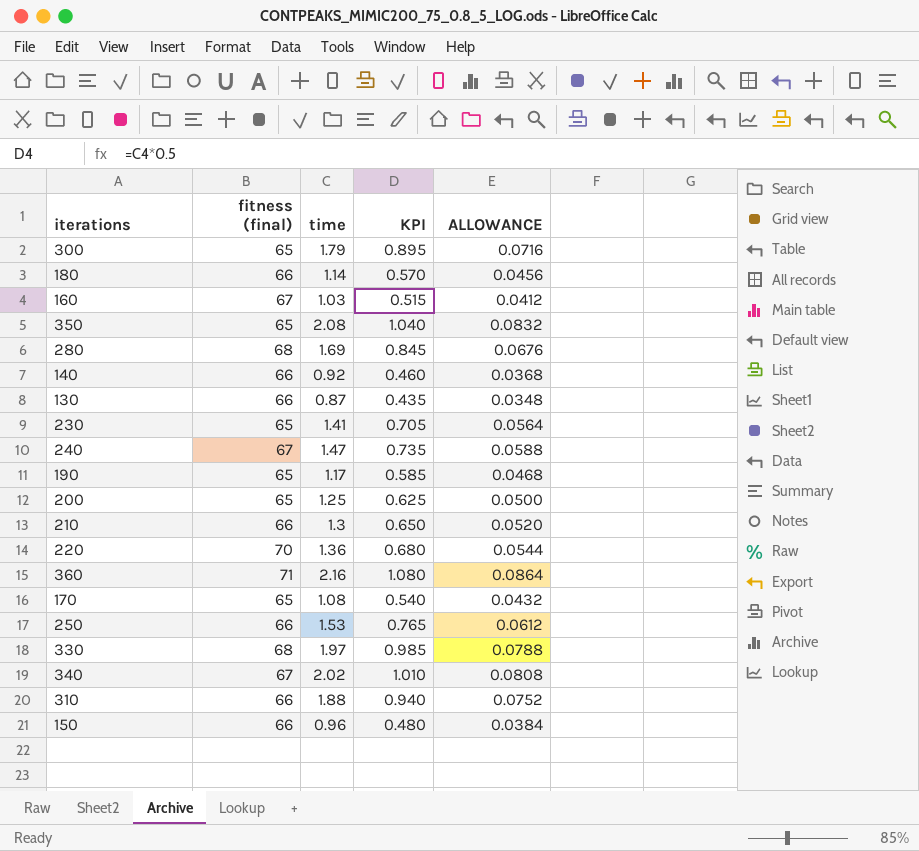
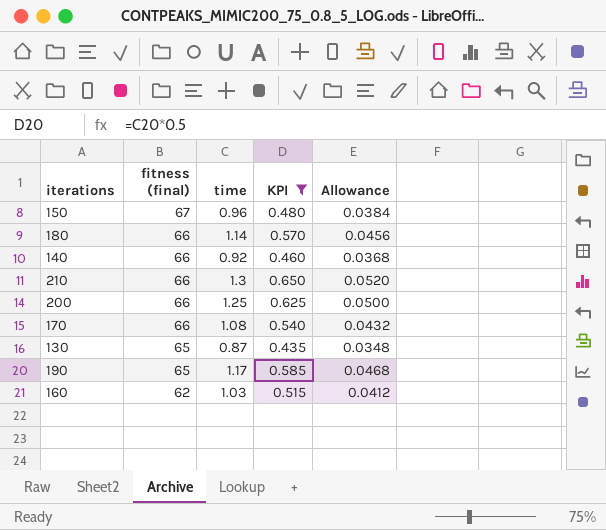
filter: none -> KPI <= 0.650
row order: none -> fitness (final) descending
column name: ALLOWANCE -> Allowance
150 | fitness (final): 66 -> 67
200 | fitness (final): 65 -> 66
170 | fitness (final): 65 -> 66
130 | fitness (final): 66 -> 65
160 | fitness (final): 67 -> 62

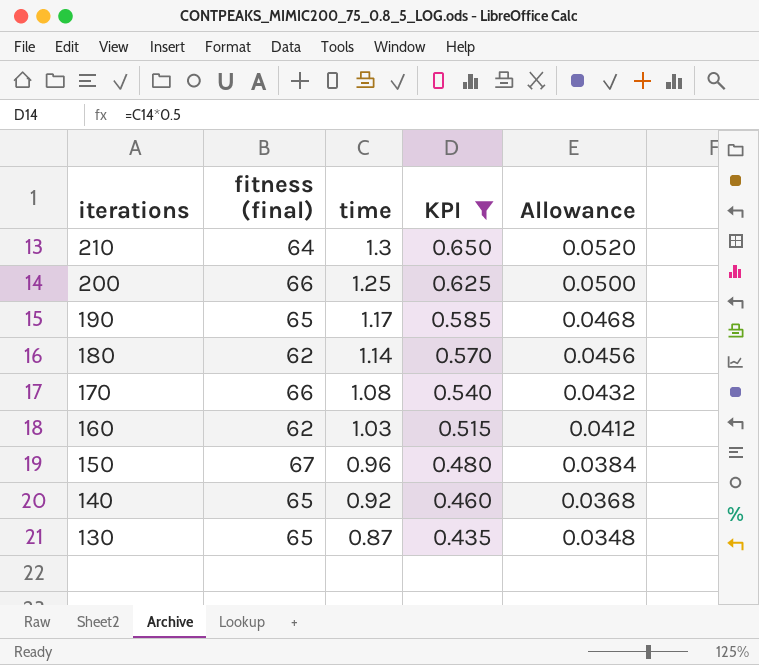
row order: fitness (final) descending -> iterations descending
210 | fitness (final): 66 -> 64
180 | fitness (final): 66 -> 62
140 | fitness (final): 66 -> 65

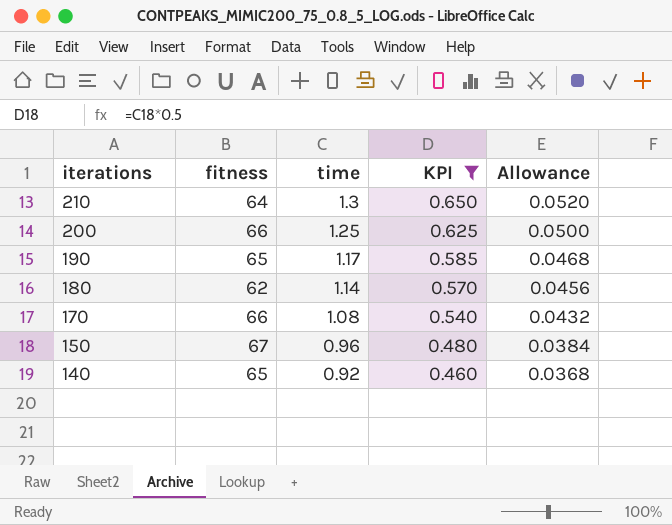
column name: fitness (final) -> fitness
row 160: 62 | 1.03 | 0.515 | 0.0412 -> none
row 130: 65 | 0.87 | 0.435 | 0.0348 -> none

